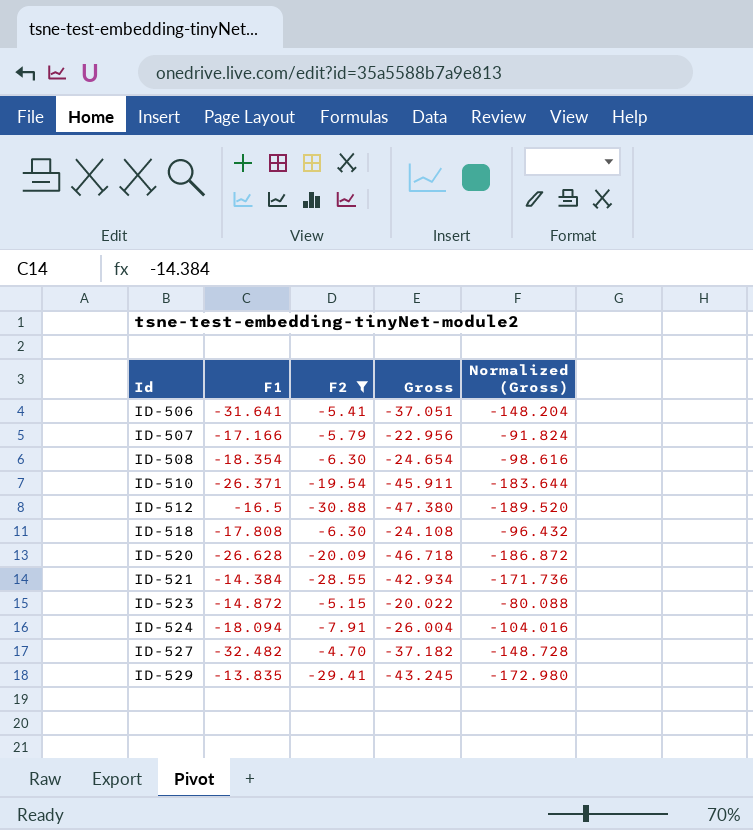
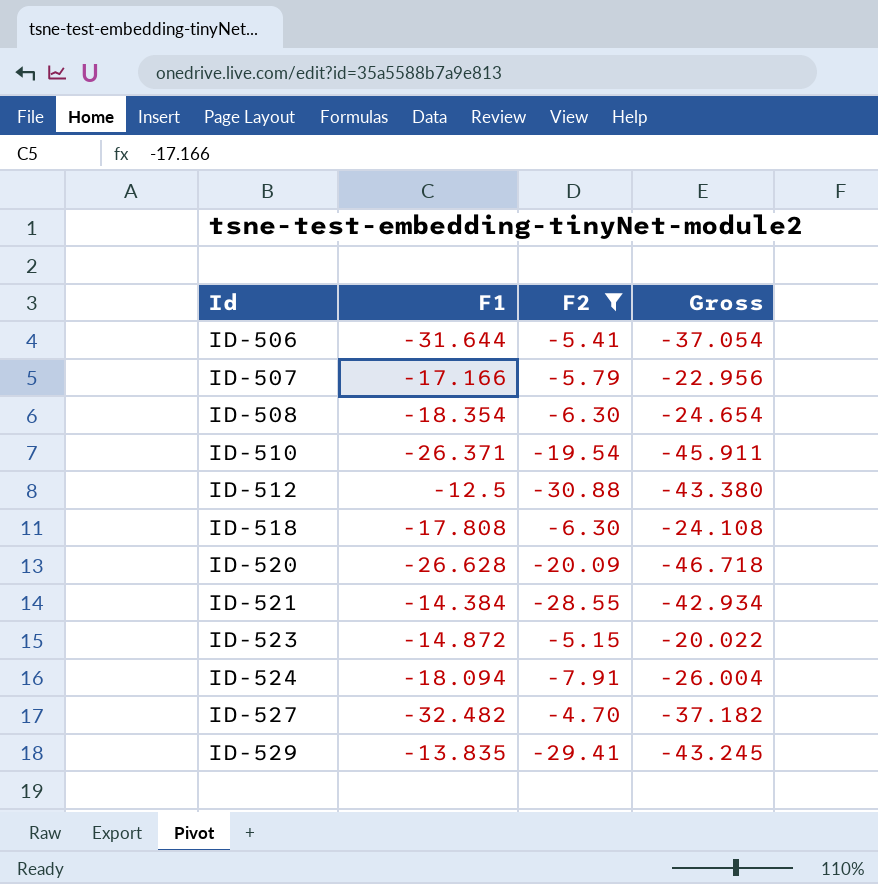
column Normalized (Gross) | formula: [Gross] * 4 -> none
ID-506 | F1: -31.641 -> -31.644
ID-506 | Gross: -37.051 -> -37.054
ID-512 | F1: -16.5 -> -12.5
ID-512 | Gross: -47.380 -> -43.380

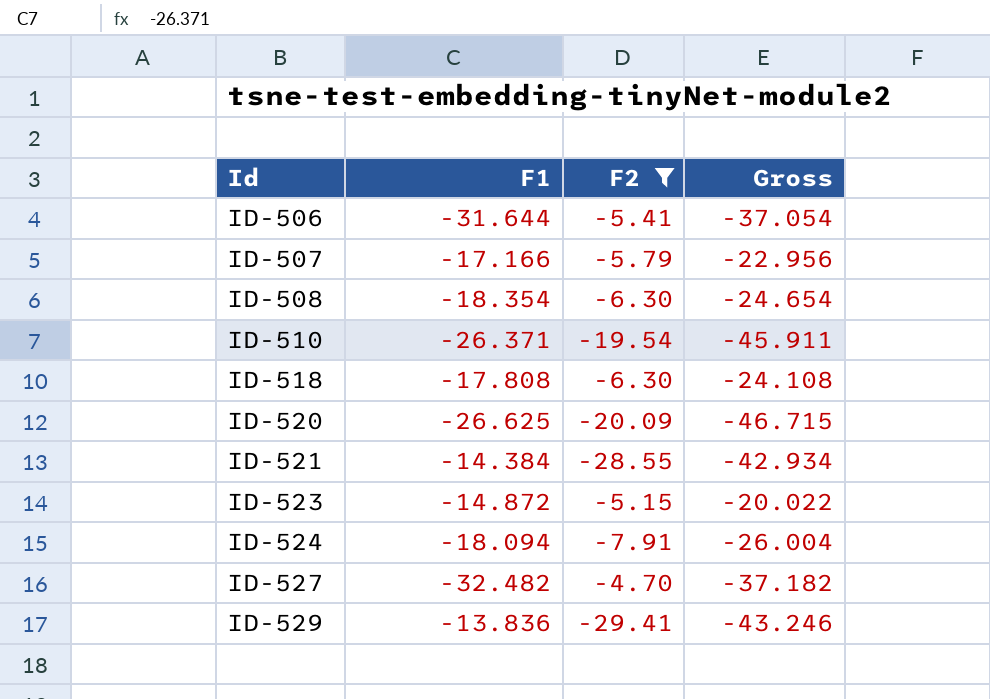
row ID-512: -12.5 | -30.88 | -43.380 -> none
ID-520 | F1: -26.628 -> -26.625
ID-520 | Gross: -46.718 -> -46.715
ID-529 | F1: -13.835 -> -13.836
ID-529 | Gross: -43.245 -> -43.246

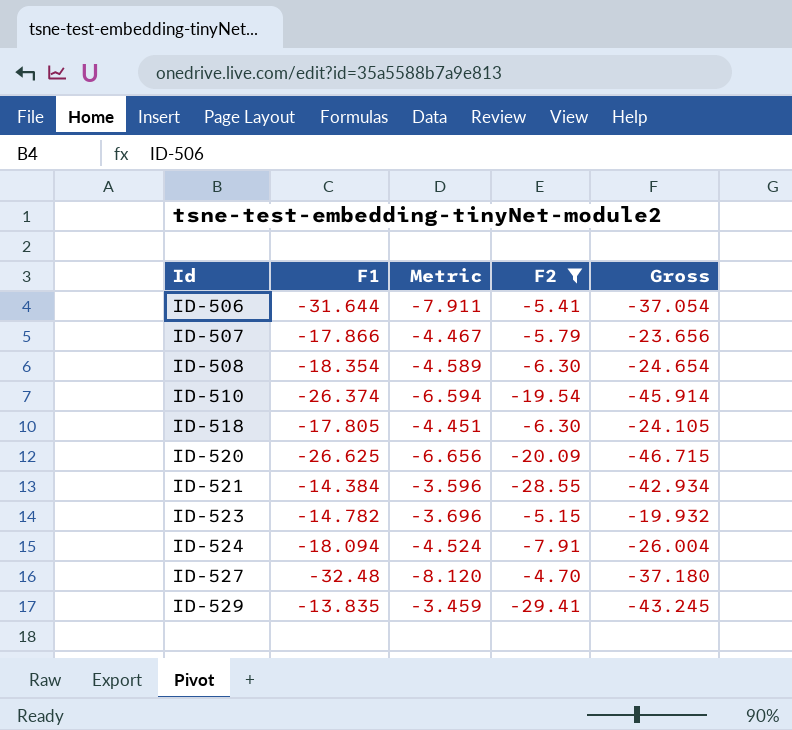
column Metric | formula: none -> [F1] * 0.25
ID-507 | F1: -17.166 -> -17.866
ID-507 | Gross: -22.956 -> -23.656
ID-510 | F1: -26.371 -> -26.374
ID-510 | Gross: -45.911 -> -45.914
ID-518 | F1: -17.808 -> -17.805
ID-518 | Gross: -24.108 -> -24.105
ID-523 | F1: -14.872 -> -14.782
ID-523 | Gross: -20.022 -> -19.932
ID-527 | F1: -32.482 -> -32.48
ID-527 | Gross: -37.182 -> -37.180
ID-529 | F1: -13.836 -> -13.835
ID-529 | Gross: -43.246 -> -43.245

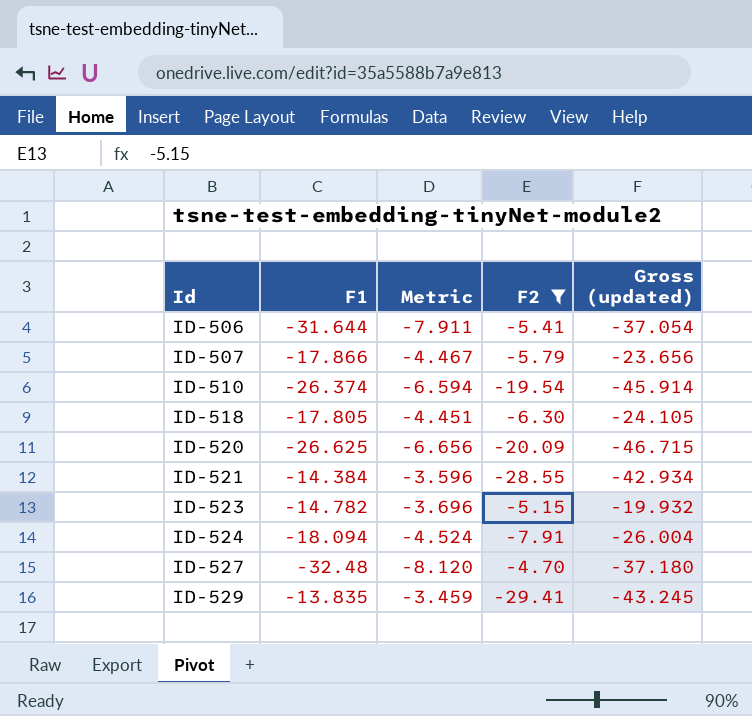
column name: Gross -> Gross (updated)
row ID-508: -18.354 | -4.589 | -6.30 | -24.654 -> none

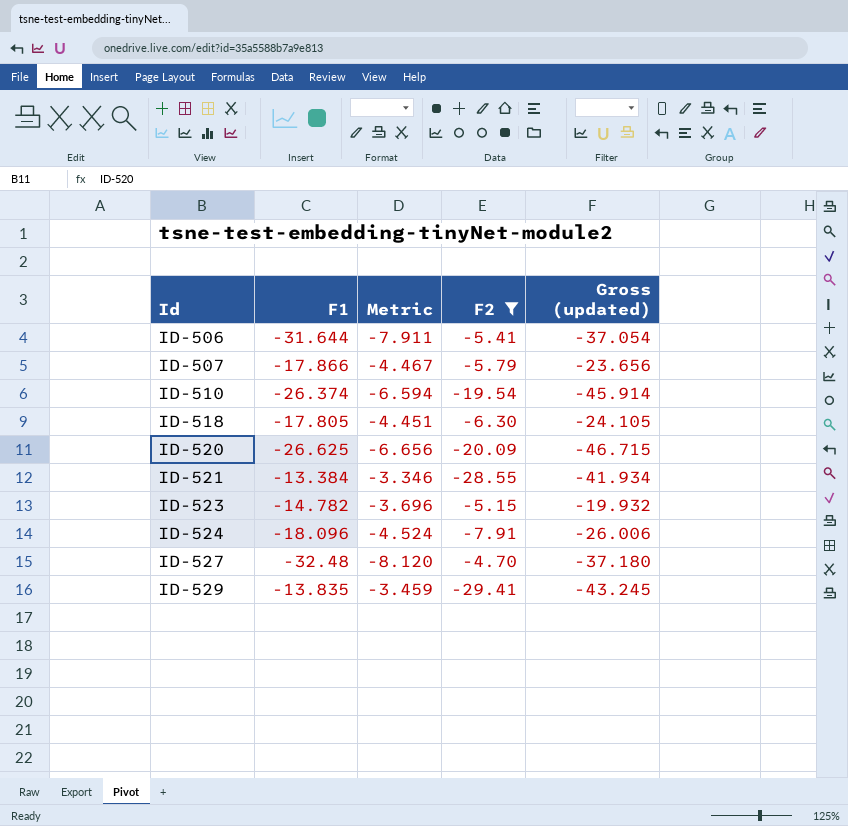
ID-521 | F1: -14.384 -> -13.384
ID-521 | Metric: -3.596 -> -3.346
ID-521 | Gross (updated): -42.934 -> -41.934
ID-524 | F1: -18.094 -> -18.096
ID-524 | Gross (updated): -26.004 -> -26.006

